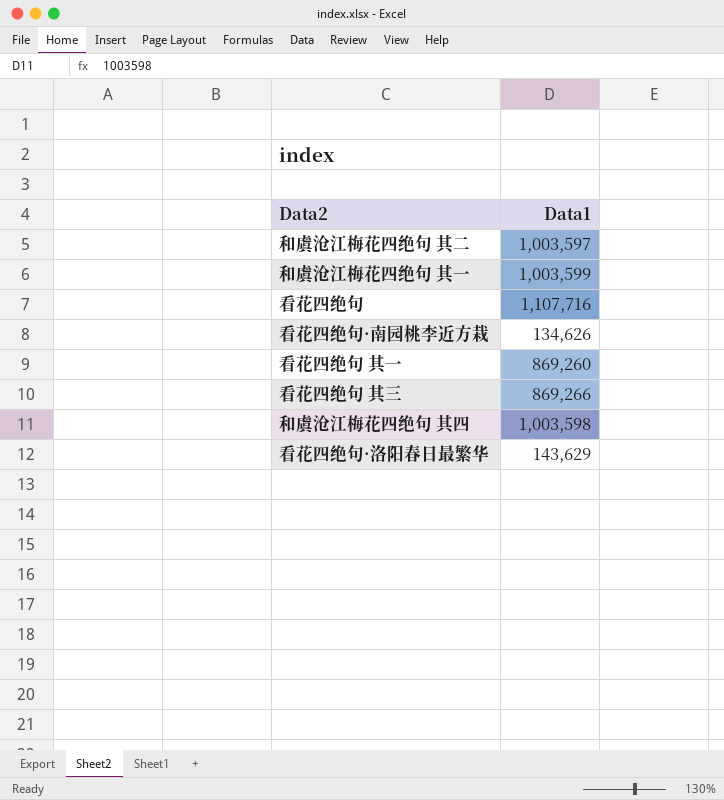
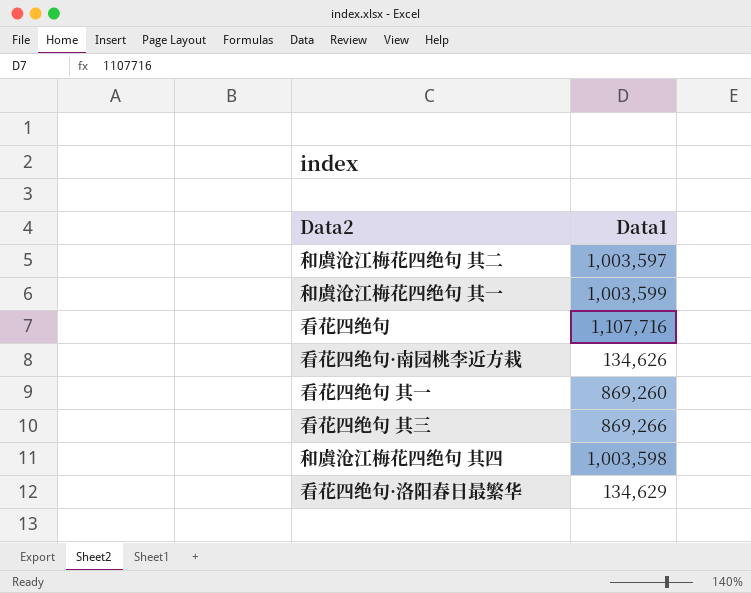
看花四绝句·洛阳春日最繁华 | Data1: 143,629 -> 134,629

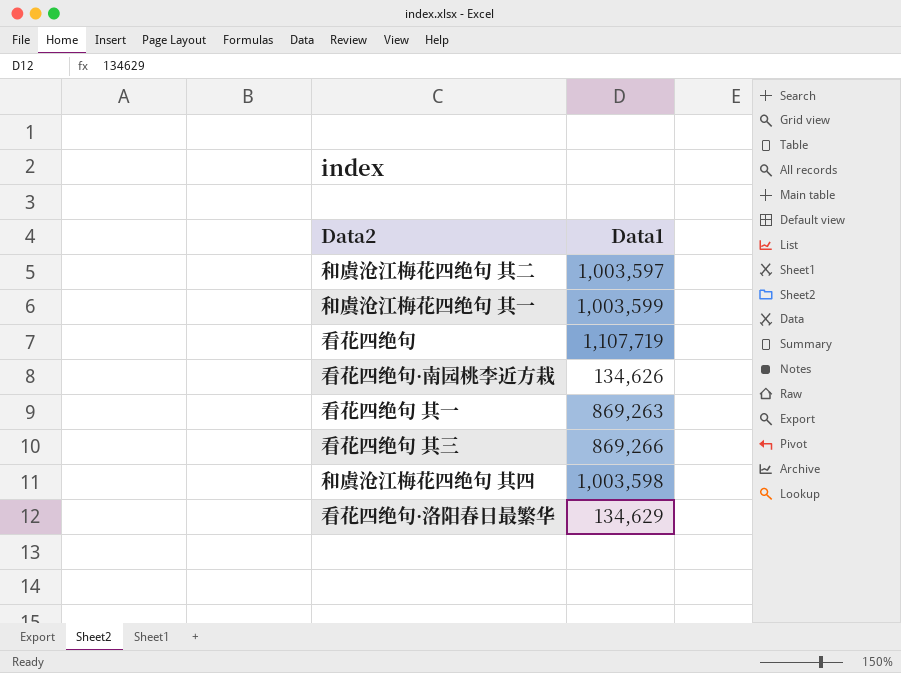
看花四绝句 | Data1: 1,107,716 -> 1,107,719
看花四绝句 其一 | Data1: 869,260 -> 869,263

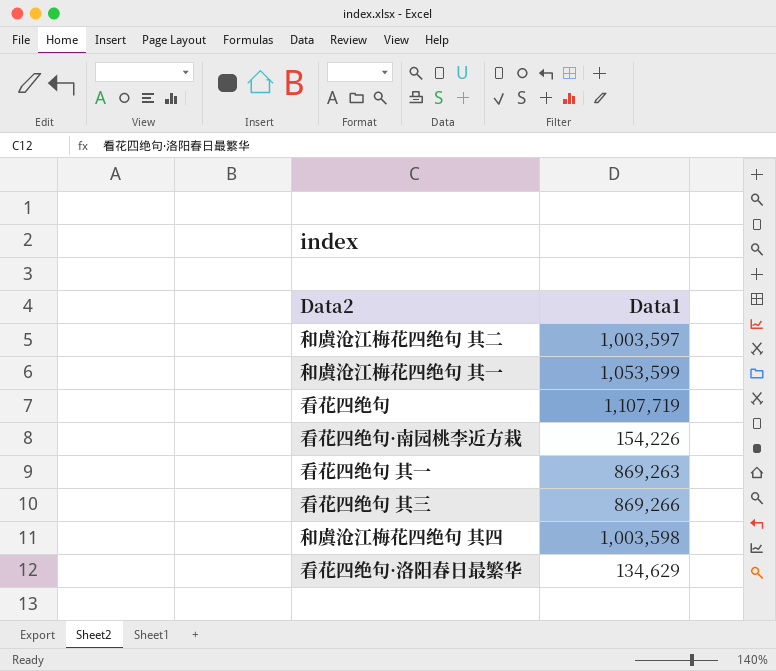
和虞沧江梅花四绝句 其一 | Data1: 1,003,599 -> 1,053,599
看花四绝句·南园桃李近方栽 | Data1: 134,626 -> 154,226

